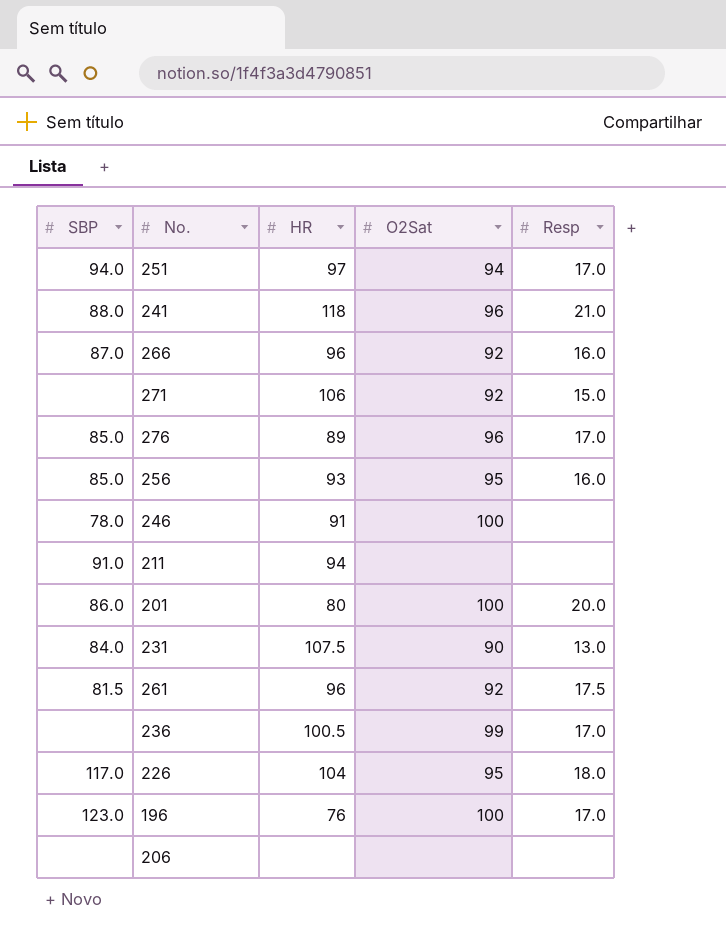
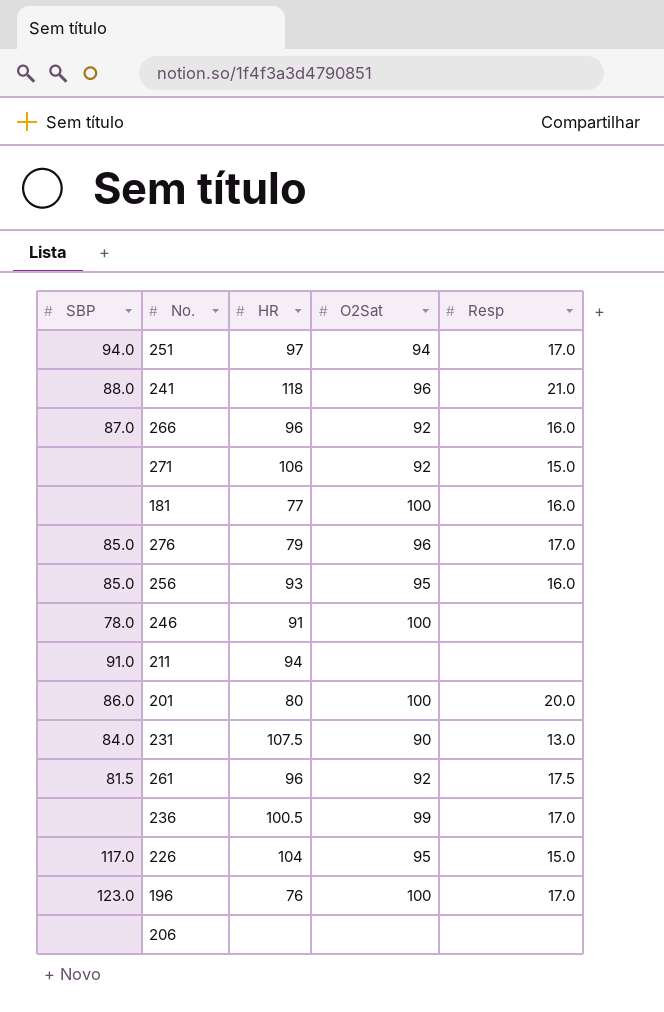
row 181: none -> none | 77 | 100 | 16.0
276 | HR: 89 -> 79
226 | Resp: 18.0 -> 15.0

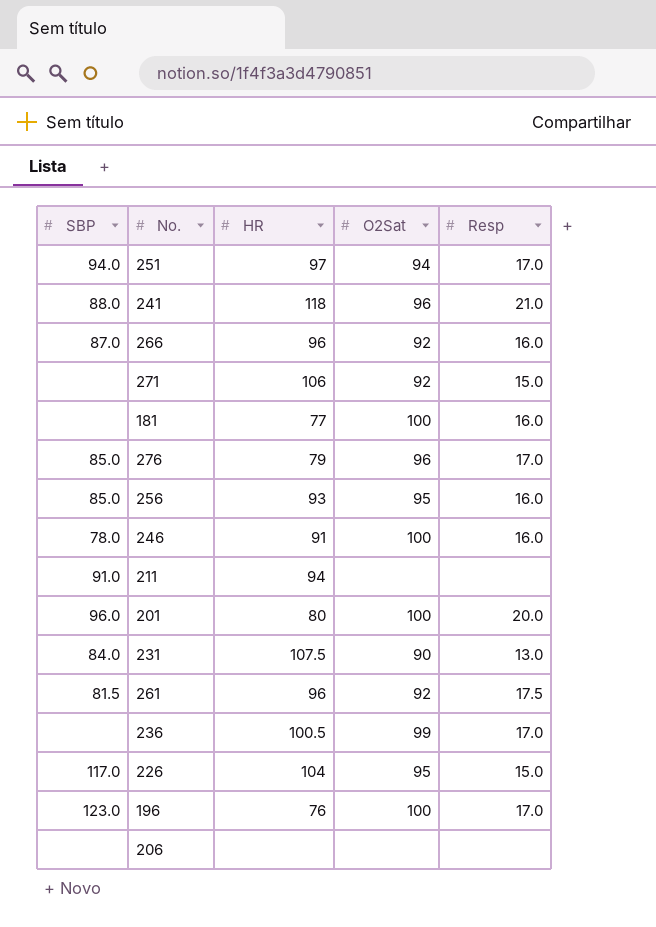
246 | Resp: none -> 16.0
201 | SBP: 86.0 -> 96.0

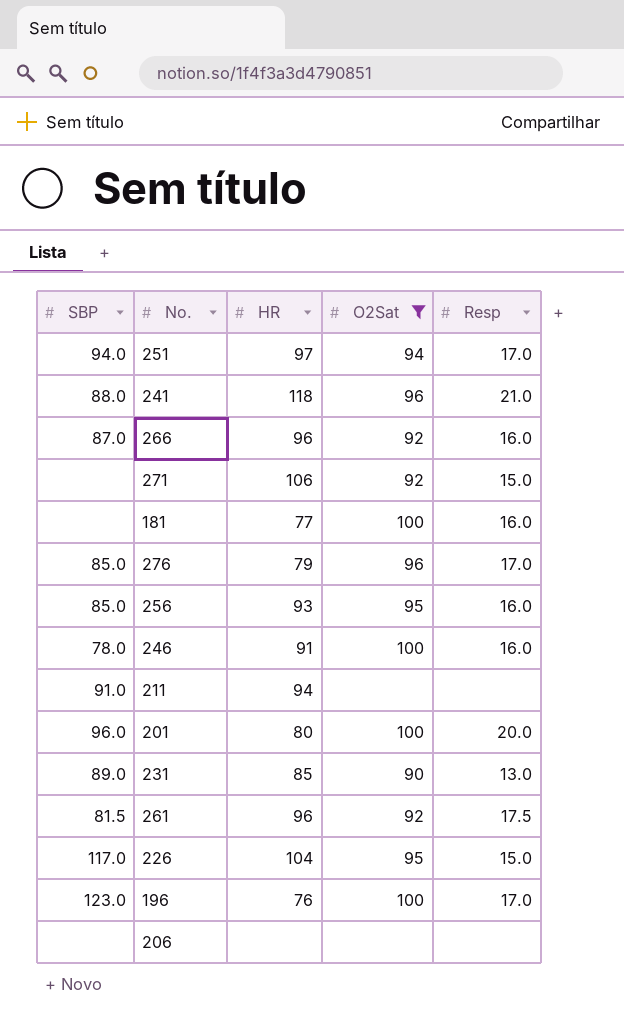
filter: none -> O2Sat != 99
231 | SBP: 84.0 -> 89.0
231 | HR: 107.5 -> 85

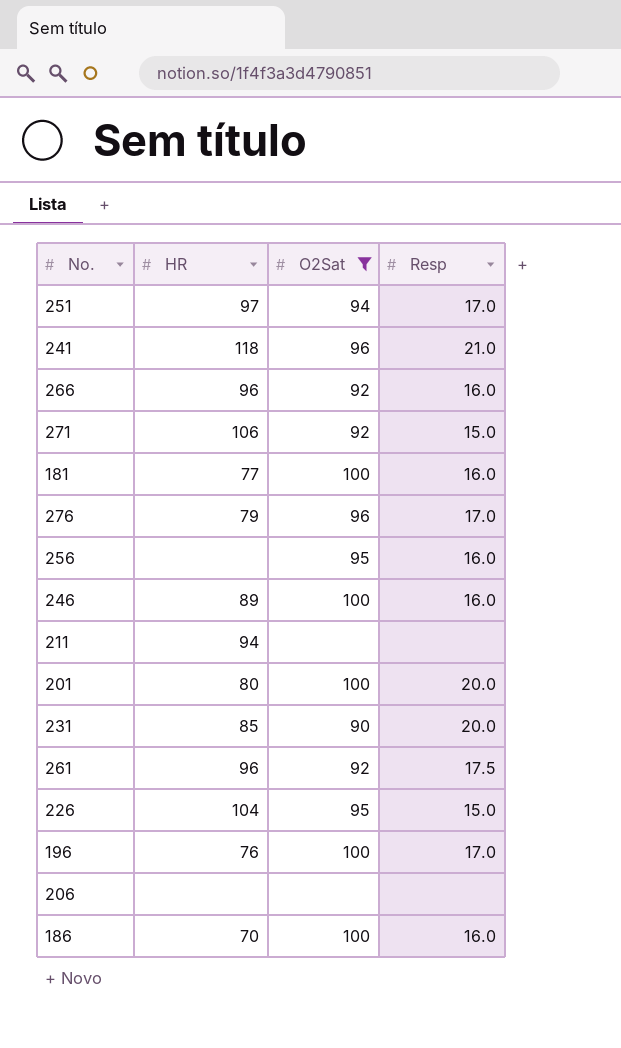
column SBP | position: 1 -> none
256 | HR: 93 -> none
246 | HR: 91 -> 89
231 | Resp: 13.0 -> 20.0
row 186: none -> 70 | 100 | 16.0

